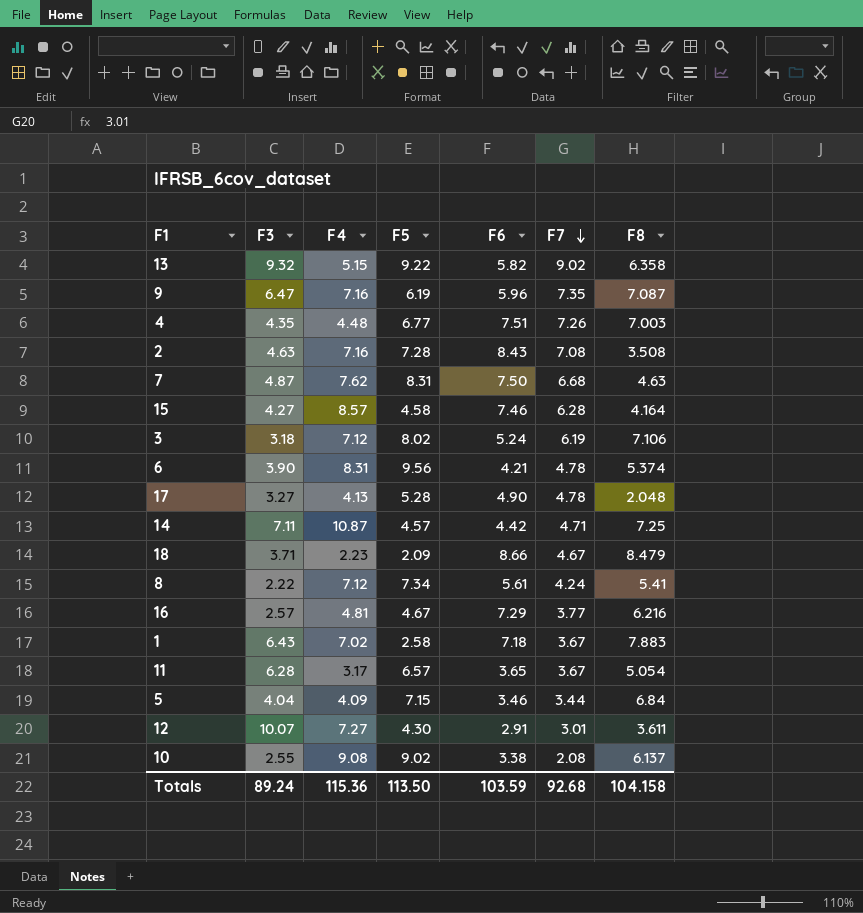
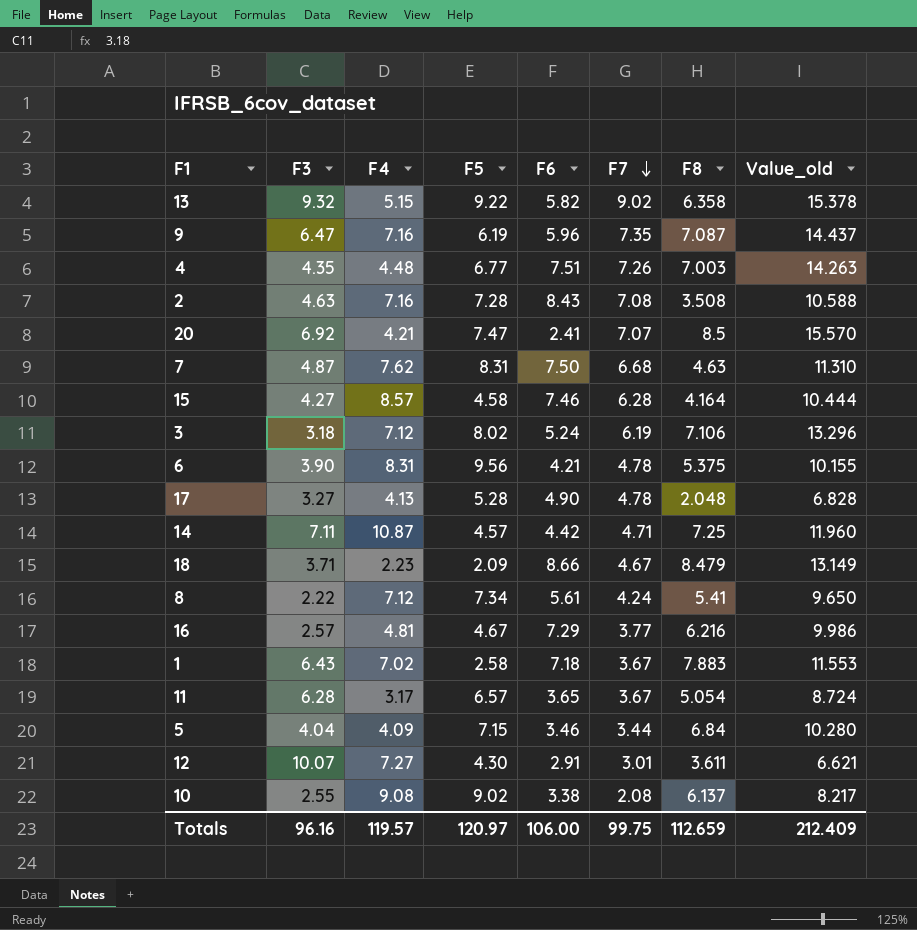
column Value_old | formula: none -> [F7] + [F8]
row 20: none -> 6.92 | 4.21 | 7.47 | 2.41 | 7.07 | 8.5 | 15.570
6 | F8: 5.374 -> 5.375
Totals | F3: 89.24 -> 96.16
Totals | F4: 115.36 -> 119.57
Totals | F5: 113.50 -> 120.97
Totals | F6: 103.59 -> 106.00
Totals | F7: 92.68 -> 99.75
Totals | F8: 104.158 -> 112.659

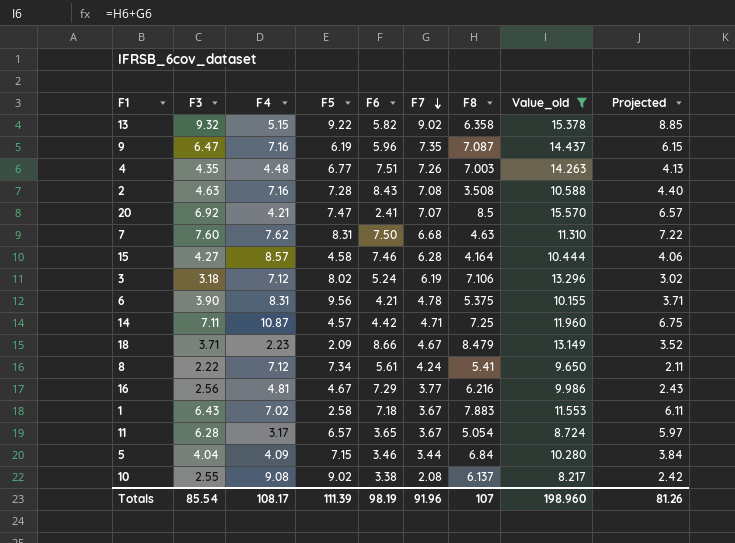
filter: none -> Value_old >= 8.217
column Projected | formula: none -> [F3] * 0.95
7 | F3: 4.87 -> 7.60
16 | F3: 2.57 -> 2.56
Totals | F3: 96.16 -> 85.54
Totals | F4: 119.57 -> 108.17
Totals | F5: 120.97 -> 111.39
Totals | F6: 106.00 -> 98.19
Totals | F7: 99.75 -> 91.96
Totals | F8: 112.659 -> 107
Totals | Value_old: 212.409 -> 198.960

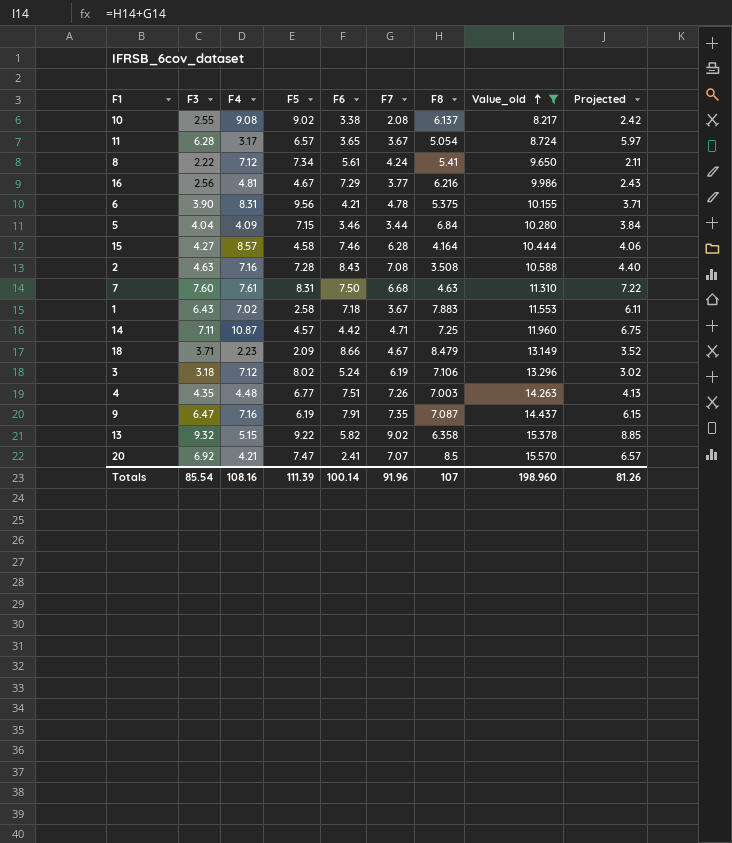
row order: F7 descending -> Value_old ascending
7 | F4: 7.62 -> 7.61
9 | F6: 5.96 -> 7.91
Totals | F4: 108.17 -> 108.16
Totals | F6: 98.19 -> 100.14

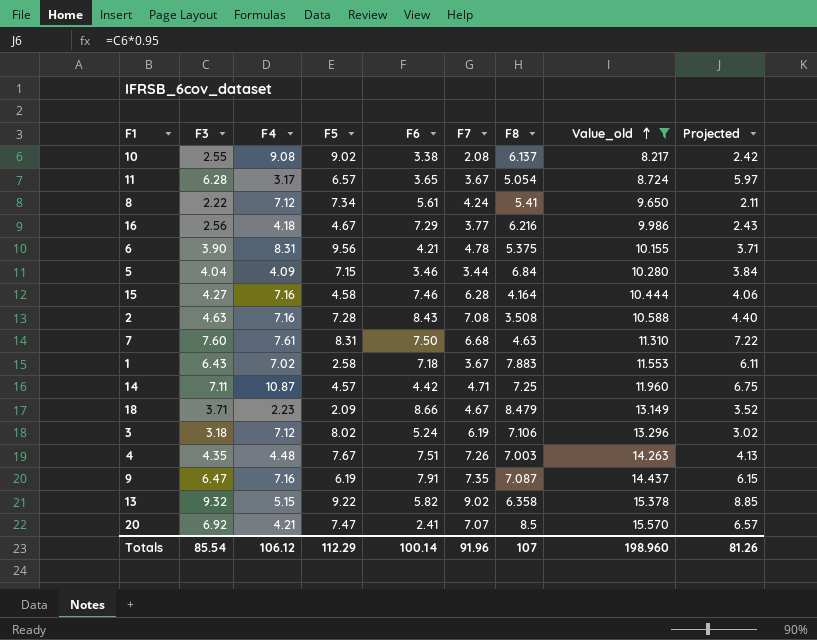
16 | F4: 4.81 -> 4.18
15 | F4: 8.57 -> 7.16
4 | F5: 6.77 -> 7.67
Totals | F4: 108.16 -> 106.12
Totals | F5: 111.39 -> 112.29

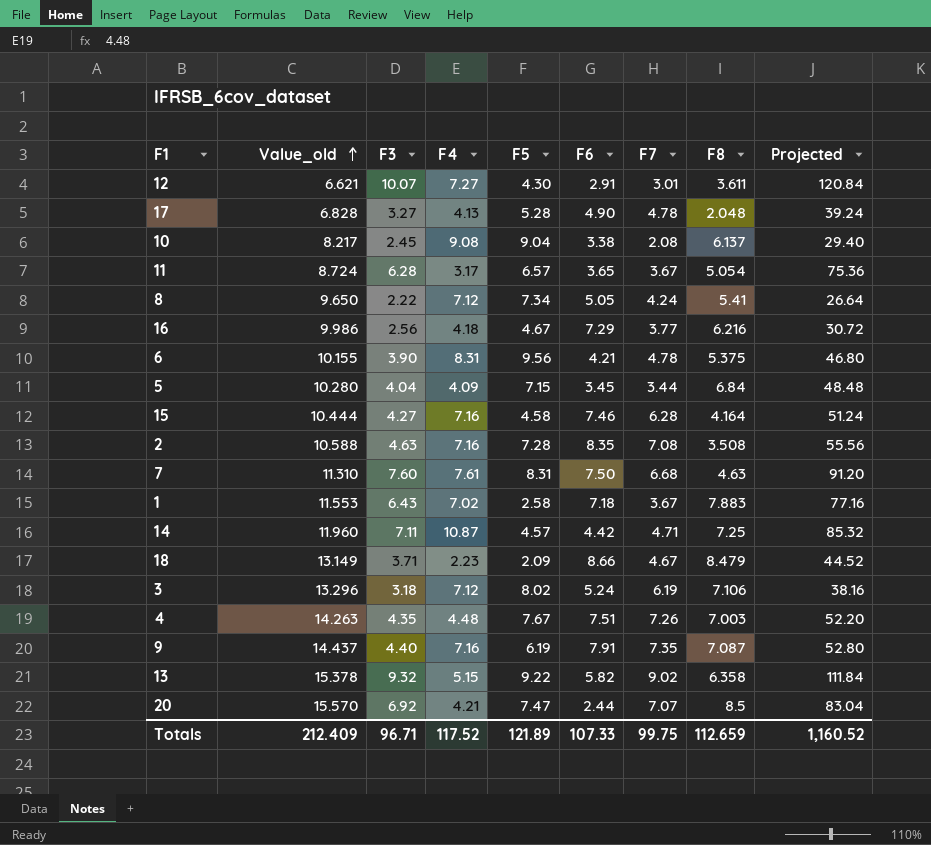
filter: Value_old >= 8.217 -> none
column Value_old | position: 8 -> 2
column Projected | formula: [F3] * 0.95 -> [F3] * 12
10 | F3: 2.55 -> 2.45
10 | F5: 9.02 -> 9.04
8 | F6: 5.61 -> 5.05
5 | F6: 3.46 -> 3.45
2 | F6: 8.43 -> 8.35
9 | F3: 6.47 -> 4.40
20 | F6: 2.41 -> 2.44
Totals | Value_old: 198.960 -> 212.409
Totals | F3: 85.54 -> 96.71
Totals | F4: 106.12 -> 117.52
Totals | F5: 112.29 -> 121.89
Totals | F6: 100.14 -> 107.33
Totals | F7: 91.96 -> 99.75
Totals | F8: 107 -> 112.659
Totals | Projected: 81.26 -> 1,160.52

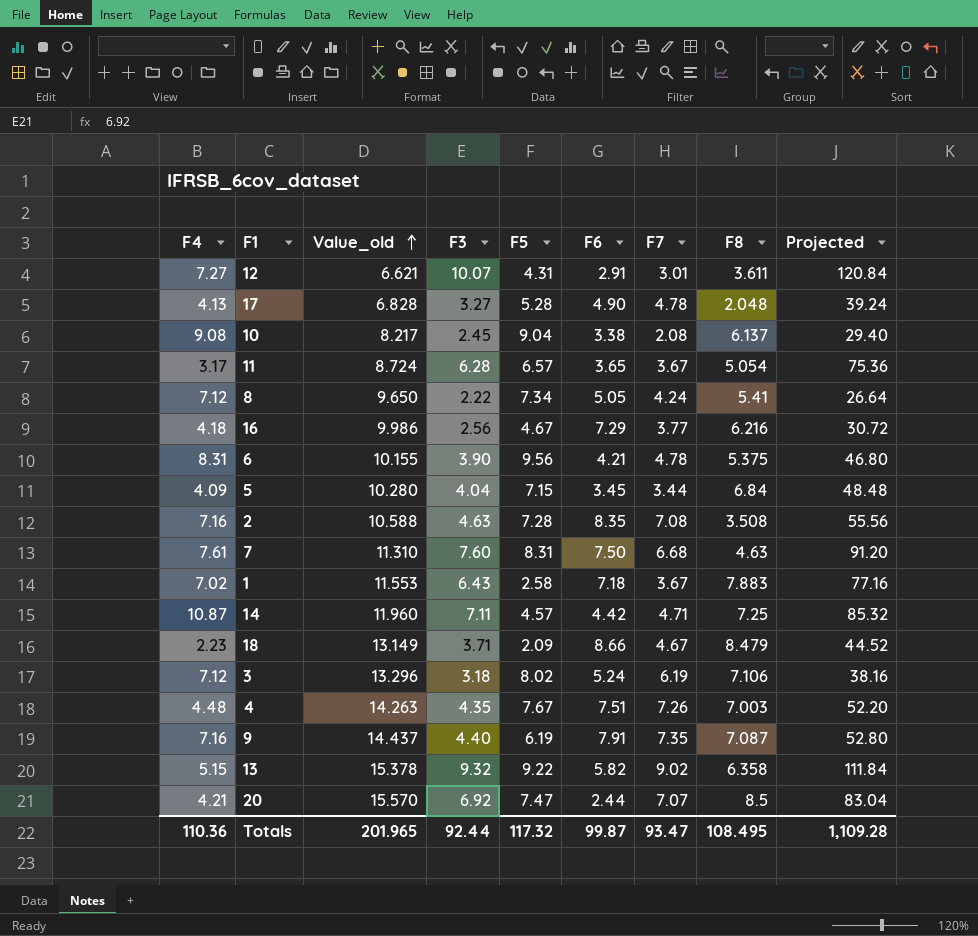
column F4 | position: 4 -> 1
row 15: 10.444 | 4.27 | 7.16 | 4.58 | 7.46 | 6.28 | 4.164 | 51.24 -> none
12 | F5: 4.30 -> 4.31
Totals | F4: 117.52 -> 110.36
Totals | Value_old: 212.409 -> 201.965
Totals | F3: 96.71 -> 92.44
Totals | F5: 121.89 -> 117.32
Totals | F6: 107.33 -> 99.87
Totals | F7: 99.75 -> 93.47
Totals | F8: 112.659 -> 108.495
Totals | Projected: 1,160.52 -> 1,109.28

